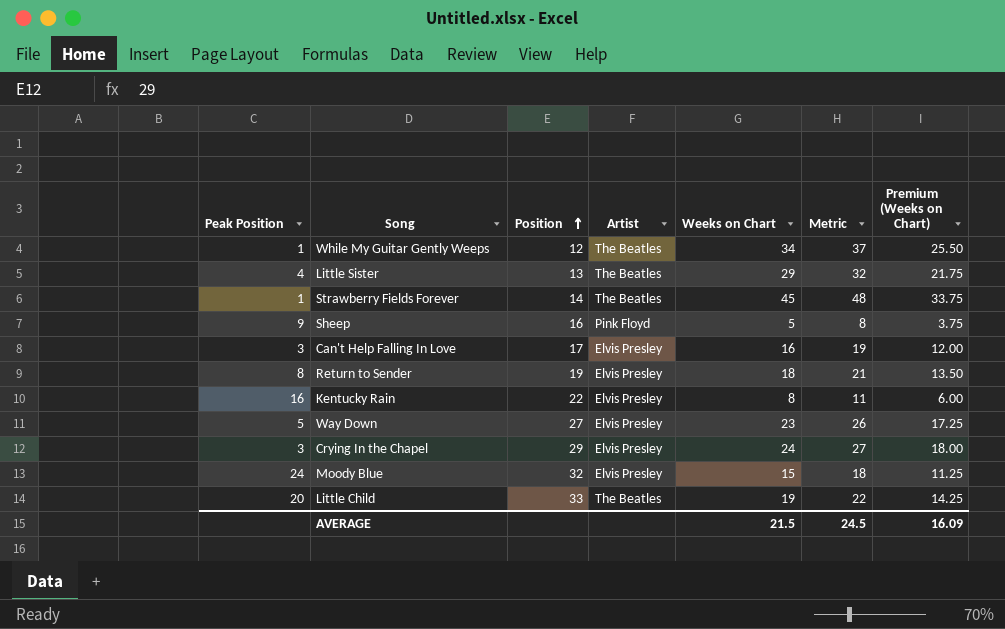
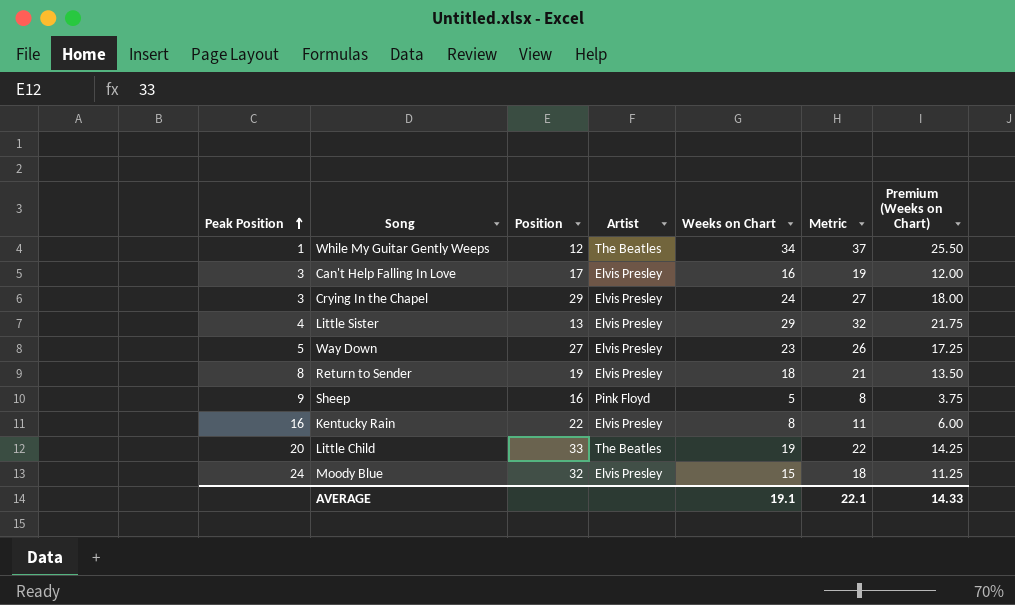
row order: Position ascending -> Peak Position ascending
row Strawberry Fields Forever: 1 | 14 | The Beatles | 45 | 48 | 33.75 -> none
Little Sister | Artist: The Beatles -> Elvis Presley
AVERAGE | Weeks on Chart: 21.5 -> 19.1
AVERAGE | Metric: 24.5 -> 22.1
AVERAGE | Premium (Weeks on Chart): 16.09 -> 14.33

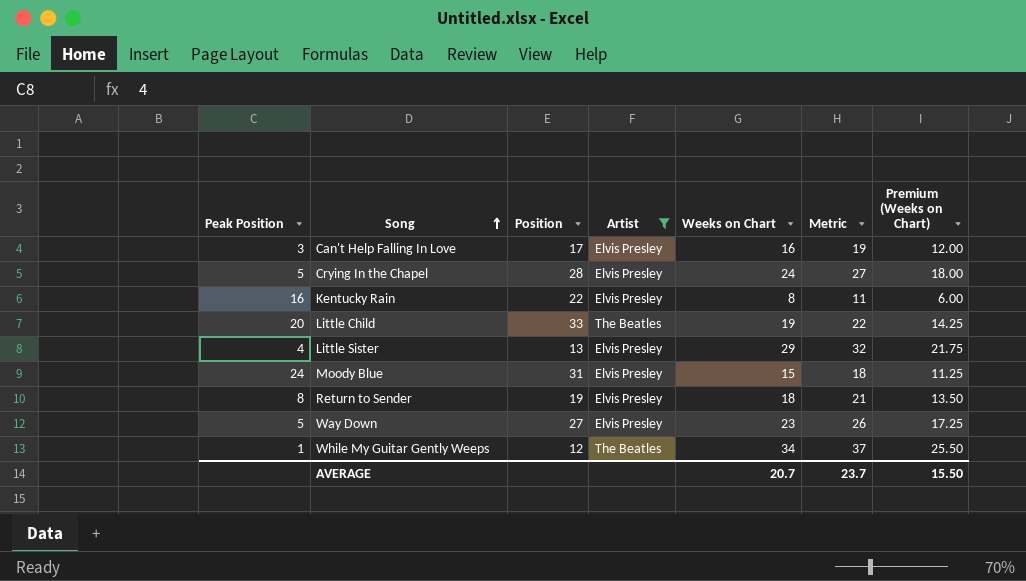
filter: none -> Artist != Pink Floyd
row order: Peak Position ascending -> Song ascending
Crying In the Chapel | Peak Position: 3 -> 5
Crying In the Chapel | Position: 29 -> 28
Moody Blue | Position: 32 -> 31
AVERAGE | Weeks on Chart: 19.1 -> 20.7
AVERAGE | Metric: 22.1 -> 23.7
AVERAGE | Premium (Weeks on Chart): 14.33 -> 15.50

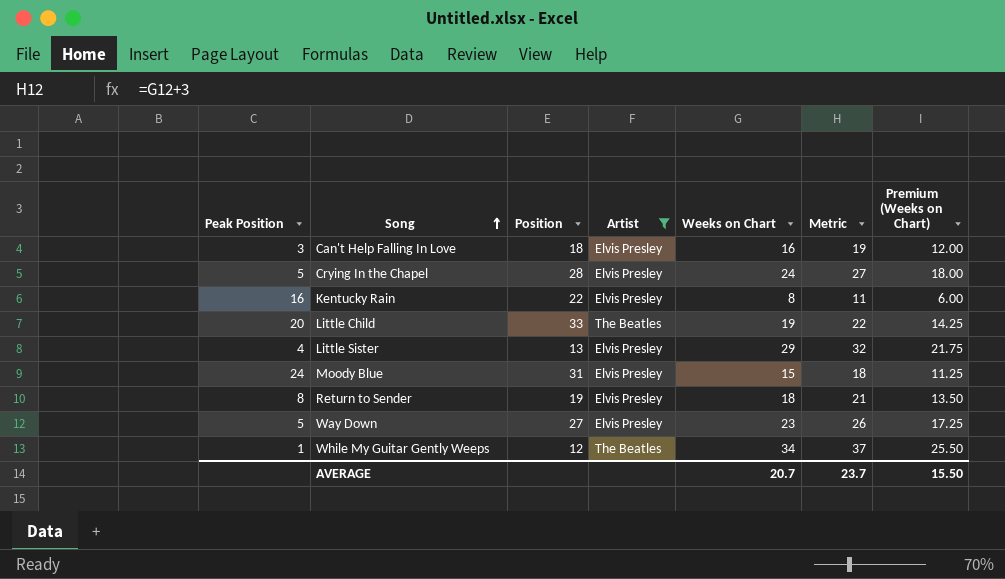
Can't Help Falling In Love | Position: 17 -> 18

